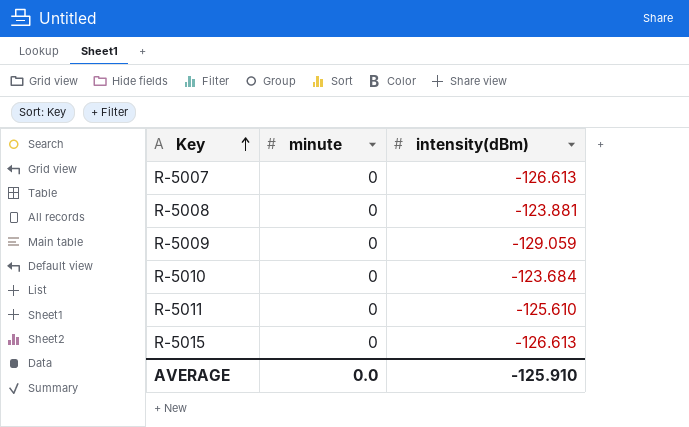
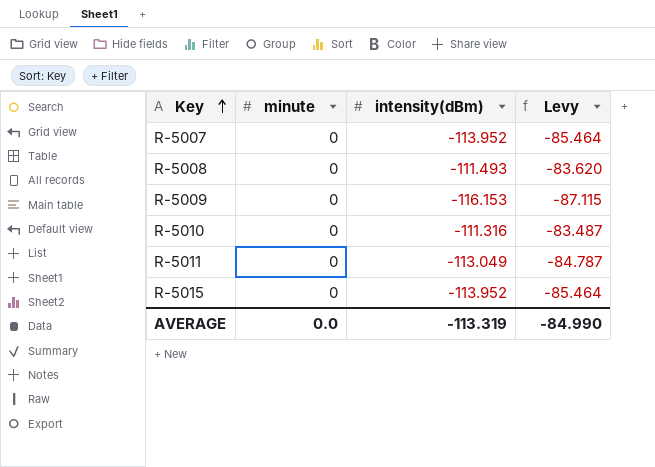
column Levy | formula: none -> [intensity(dBm)] * 0.75
R-5007 | intensity(dBm): -126.613 -> -113.952
R-5008 | intensity(dBm): -123.881 -> -111.493
R-5009 | intensity(dBm): -129.059 -> -116.153
R-5010 | intensity(dBm): -123.684 -> -111.316
R-5011 | intensity(dBm): -125.610 -> -113.049
R-5015 | intensity(dBm): -126.613 -> -113.952
AVERAGE | intensity(dBm): -125.910 -> -113.319

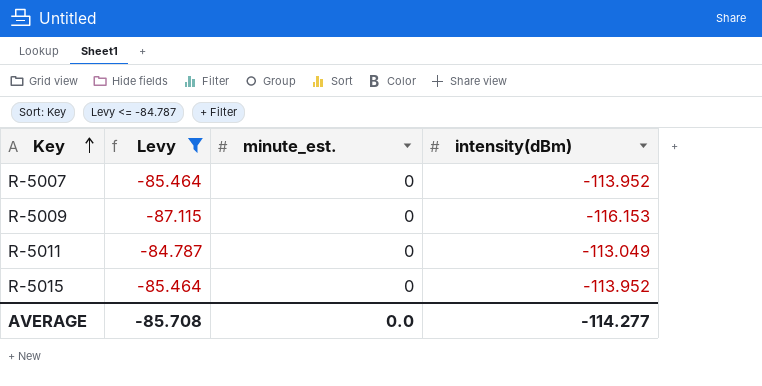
filter: none -> Levy <= -84.787
column Levy | position: 4 -> 2
column name: minute -> minute_est.
AVERAGE | Levy: -84.990 -> -85.708
AVERAGE | intensity(dBm): -113.319 -> -114.277

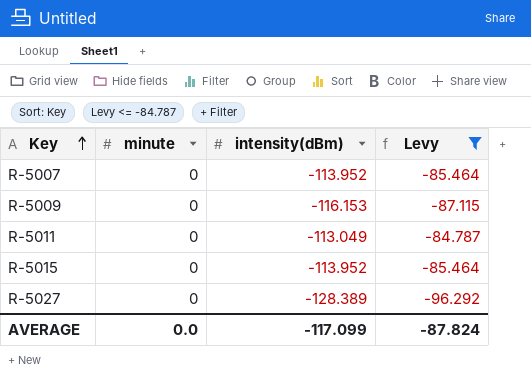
column name: minute_est. -> minute
column Levy | position: 2 -> 4
row R-5027: none -> 0 | -128.389 | -96.292
AVERAGE | intensity(dBm): -114.277 -> -117.099
AVERAGE | Levy: -85.708 -> -87.824

